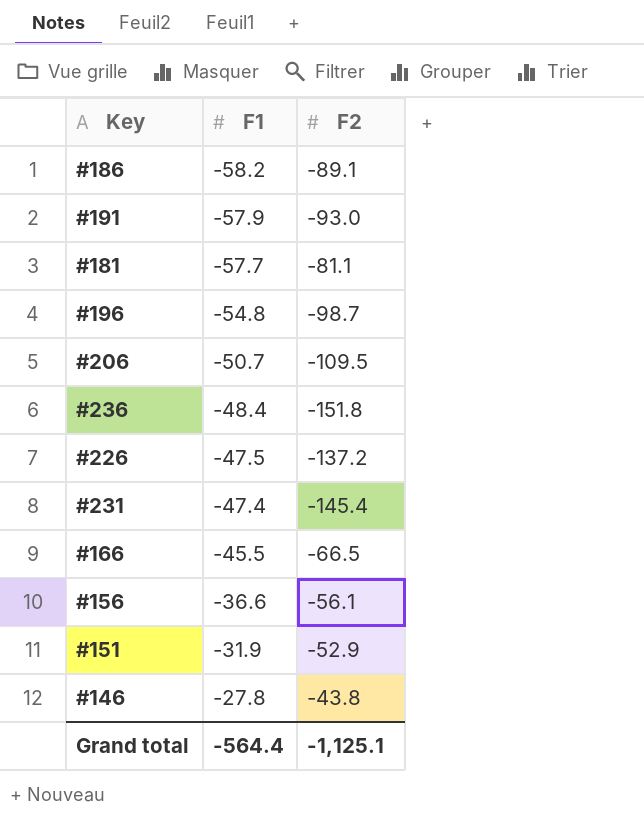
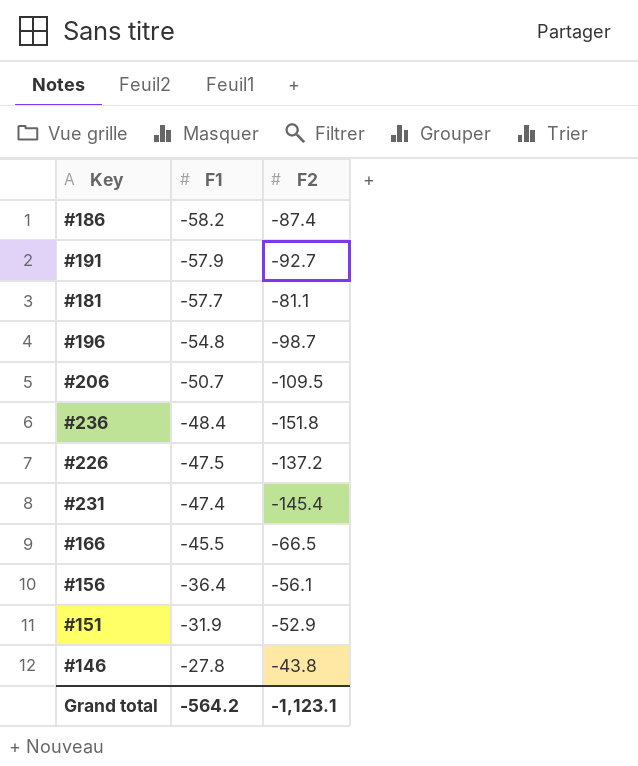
#186 | F2: -89.1 -> -87.4
#191 | F2: -93.0 -> -92.7
#156 | F1: -36.6 -> -36.4
Grand total | F1: -564.4 -> -564.2
Grand total | F2: -1,125.1 -> -1,123.1

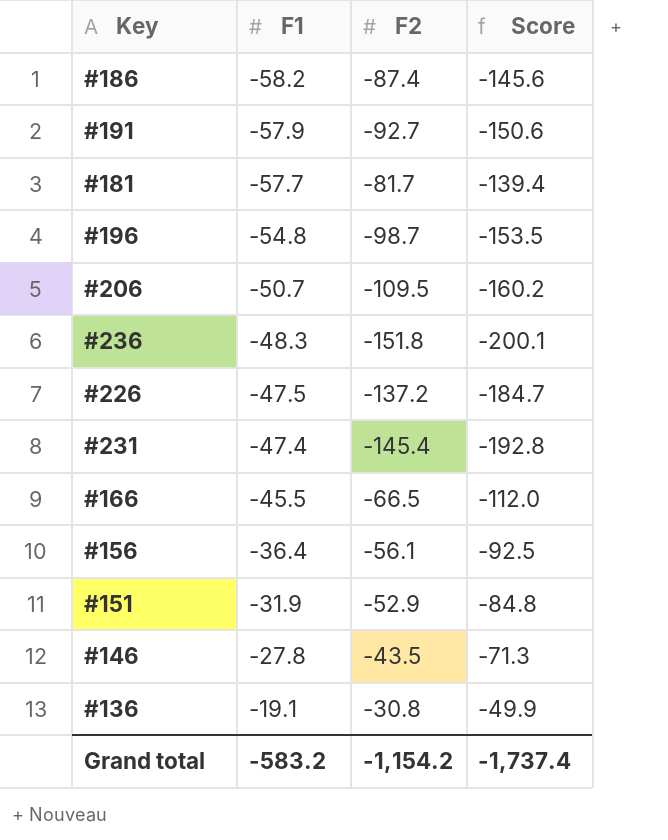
column Score | formula: none -> [F1] + [F2]
#181 | F2: -81.1 -> -81.7
#236 | F1: -48.4 -> -48.3
#146 | F2: -43.8 -> -43.5
row #136: none -> -19.1 | -30.8 | -49.9
Grand total | F1: -564.2 -> -583.2
Grand total | F2: -1,123.1 -> -1,154.2

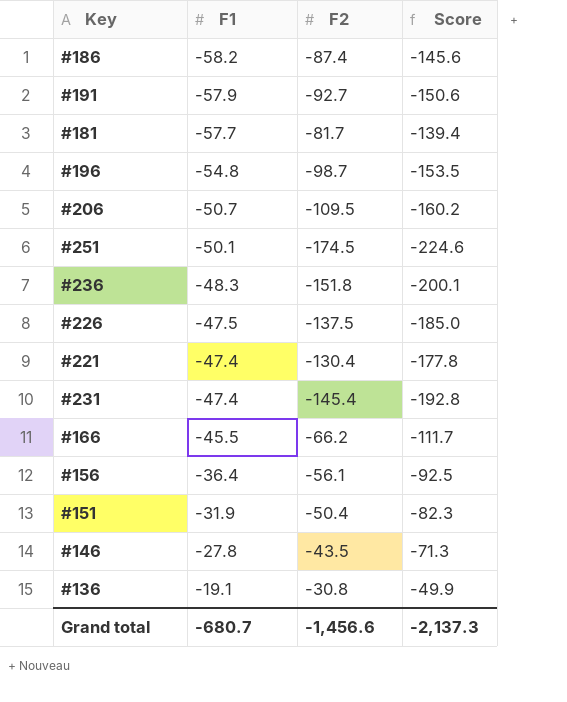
row #251: none -> -50.1 | -174.5 | -224.6
#226 | F2: -137.2 -> -137.5
#226 | Score: -184.7 -> -185.0
row #221: none -> -47.4 | -130.4 | -177.8
#166 | F2: -66.5 -> -66.2
#166 | Score: -112.0 -> -111.7
#151 | F2: -52.9 -> -50.4
#151 | Score: -84.8 -> -82.3
Grand total | F1: -583.2 -> -680.7
Grand total | F2: -1,154.2 -> -1,456.6
Grand total | Score: -1,737.4 -> -2,137.3

